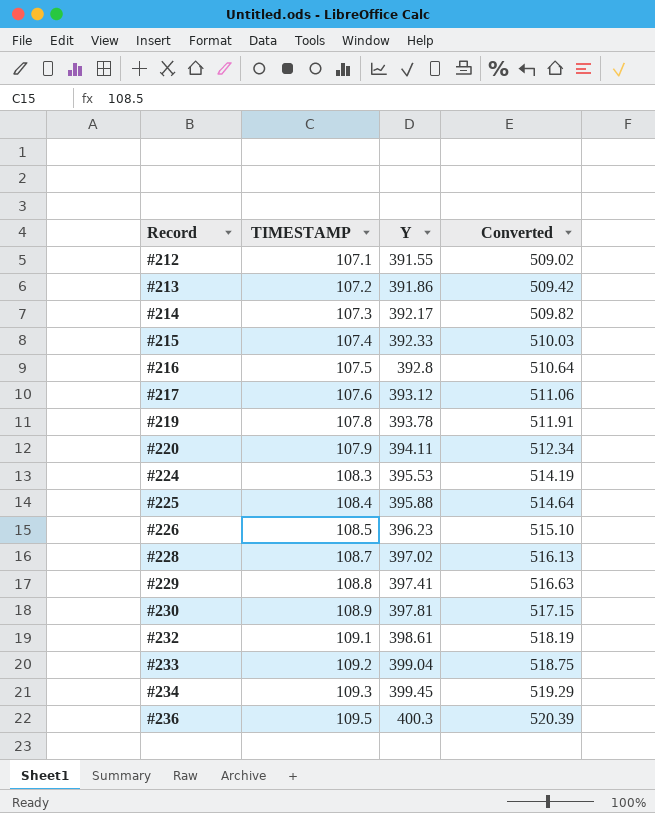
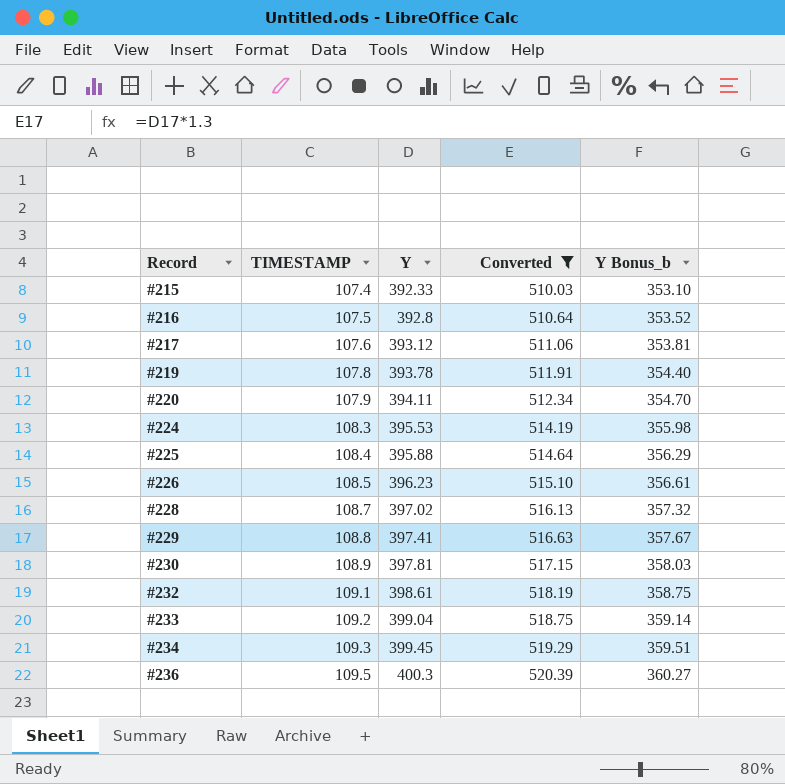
filter: none -> Converted >= 510.03
column Y Bonus_b | formula: none -> [Y] * 0.9

